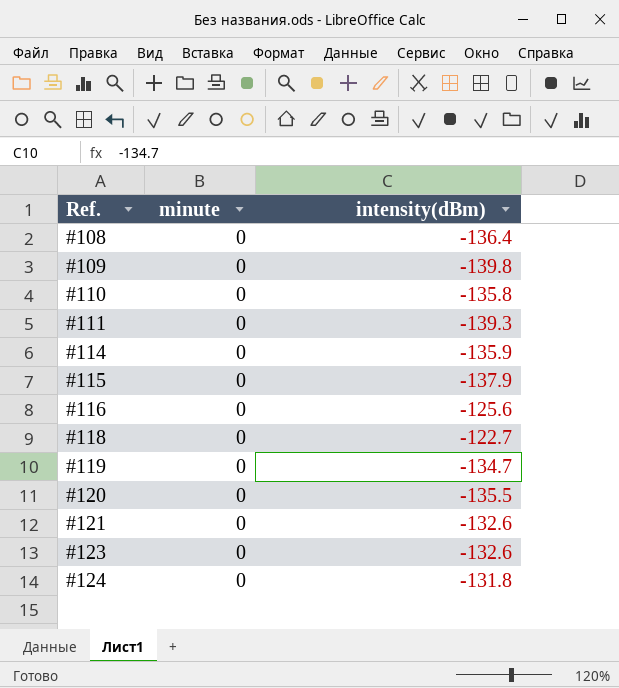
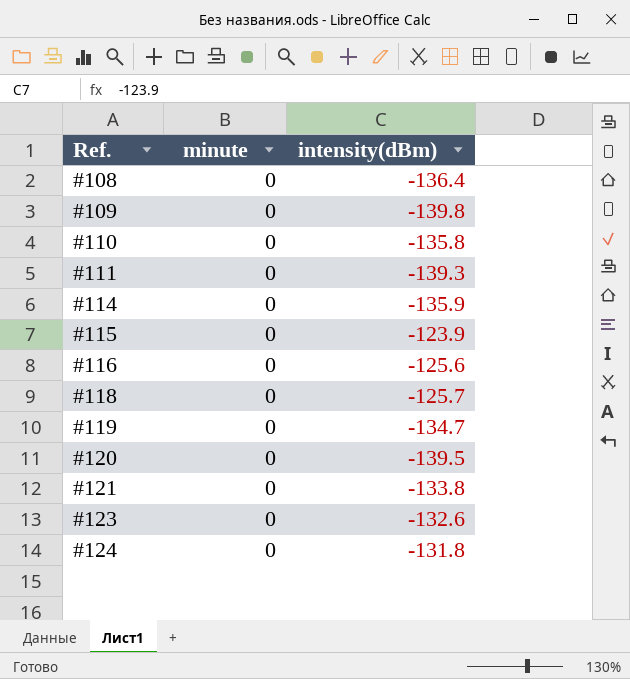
#115 | intensity(dBm): -137.9 -> -123.9
#118 | intensity(dBm): -122.7 -> -125.7
#120 | intensity(dBm): -135.5 -> -139.5
#121 | intensity(dBm): -132.6 -> -133.8

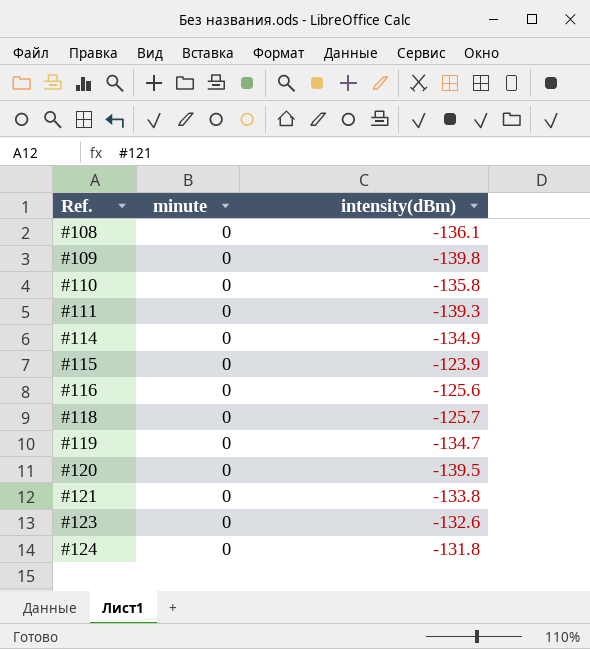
#108 | intensity(dBm): -136.4 -> -136.1
#114 | intensity(dBm): -135.9 -> -134.9

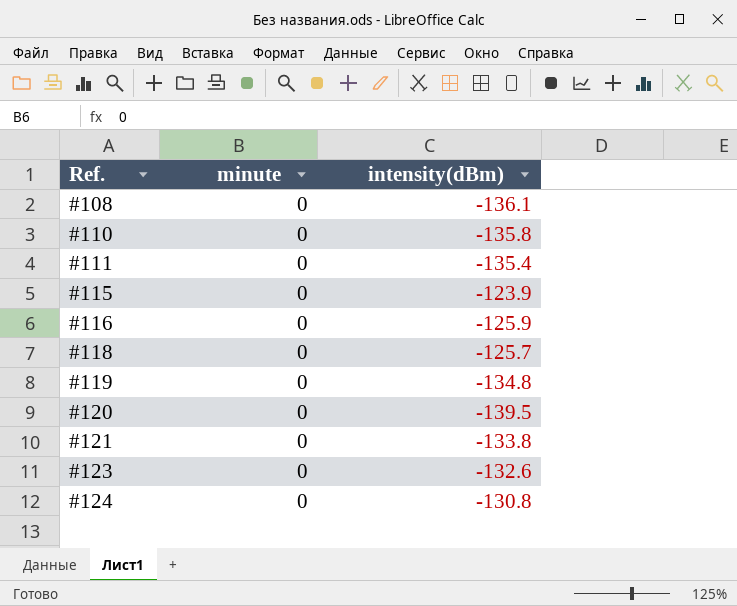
row #109: 0 | -139.8 -> none
row #114: 0 | -134.9 -> none
#111 | intensity(dBm): -139.3 -> -135.4
#116 | intensity(dBm): -125.6 -> -125.9
#119 | intensity(dBm): -134.7 -> -134.8
#124 | intensity(dBm): -131.8 -> -130.8

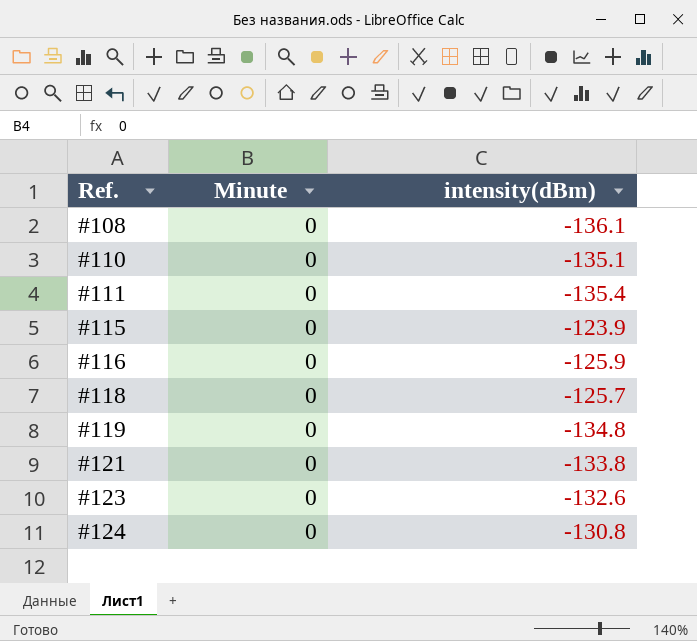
column name: minute -> Minute
row #120: 0 | -139.5 -> none
#110 | intensity(dBm): -135.8 -> -135.1

